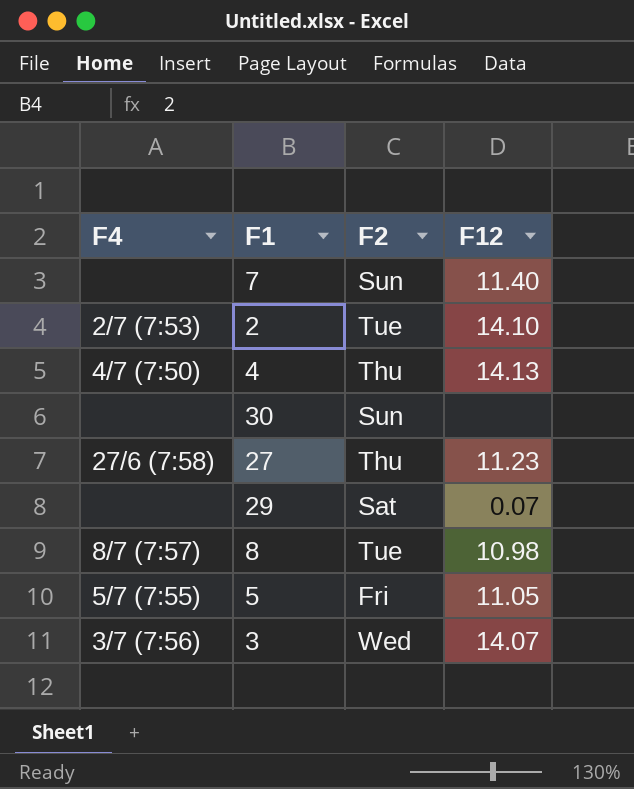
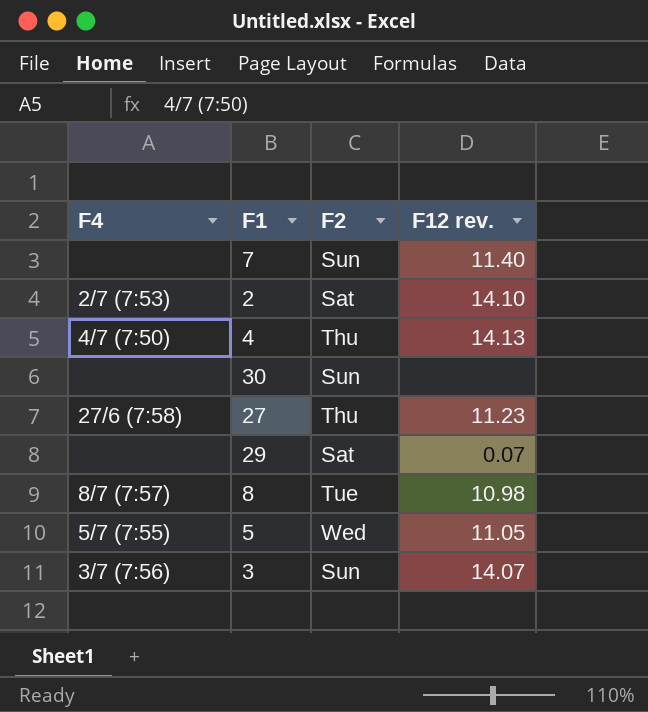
column name: F12 -> F12 rev.
2 | F2: Tue -> Sat
5 | F2: Fri -> Wed
3 | F2: Wed -> Sun

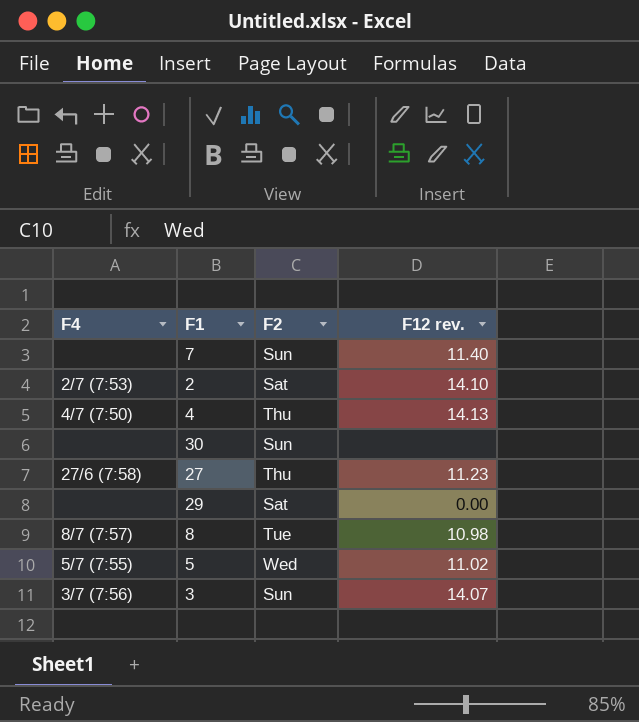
29 | F12 rev.: 0.07 -> 0.00
5 | F12 rev.: 11.05 -> 11.02

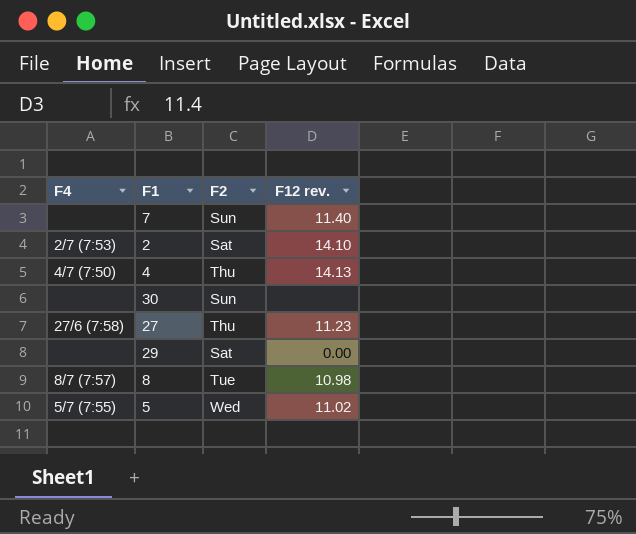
row 3: 3/7 (7:56) | Sun | 14.07 -> none

